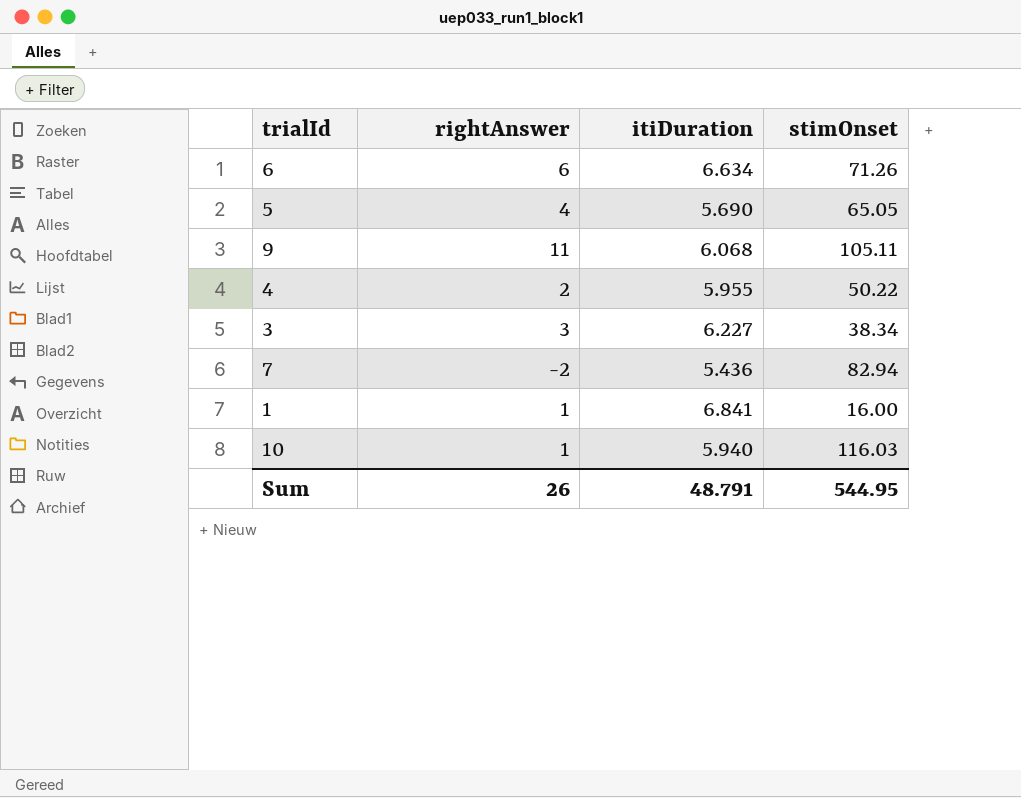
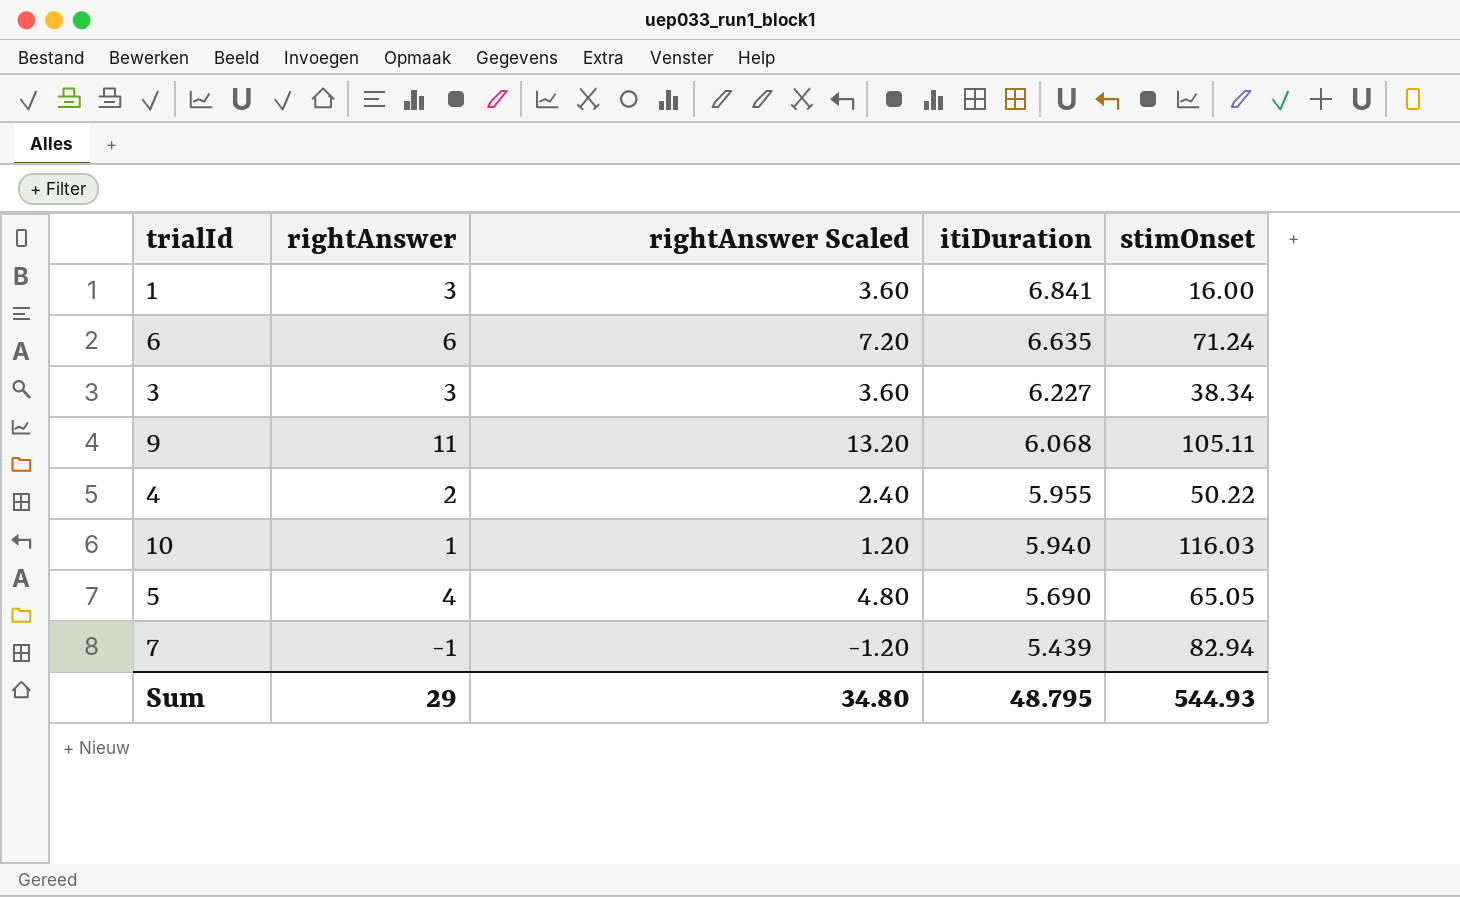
row order: none -> itiDuration descending
column rightAnswer Scaled | formula: none -> [rightAnswer] * 1.2
1 | rightAnswer: 1 -> 3
6 | itiDuration: 6.634 -> 6.635
6 | stimOnset: 71.26 -> 71.24
7 | rightAnswer: -2 -> -1
7 | itiDuration: 5.436 -> 5.439
Sum | rightAnswer: 26 -> 29
Sum | itiDuration: 48.791 -> 48.795
Sum | stimOnset: 544.95 -> 544.93

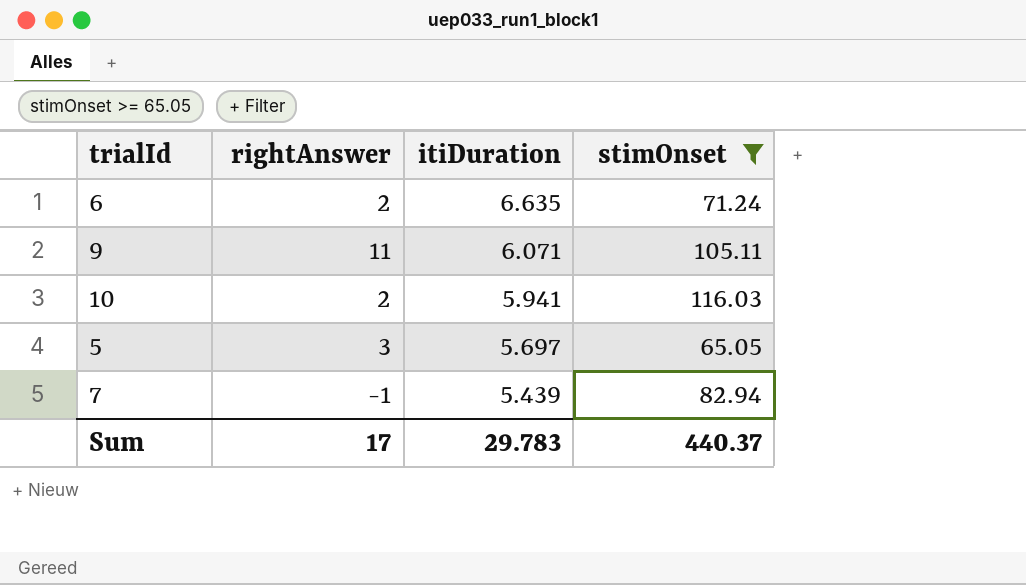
filter: none -> stimOnset >= 65.05
column rightAnswer Scaled | formula: [rightAnswer] * 1.2 -> none
6 | rightAnswer: 6 -> 2
9 | itiDuration: 6.068 -> 6.071
10 | rightAnswer: 1 -> 2
10 | itiDuration: 5.940 -> 5.941
5 | rightAnswer: 4 -> 3
5 | itiDuration: 5.690 -> 5.697
Sum | rightAnswer: 29 -> 17
Sum | itiDuration: 48.795 -> 29.783
Sum | stimOnset: 544.93 -> 440.37

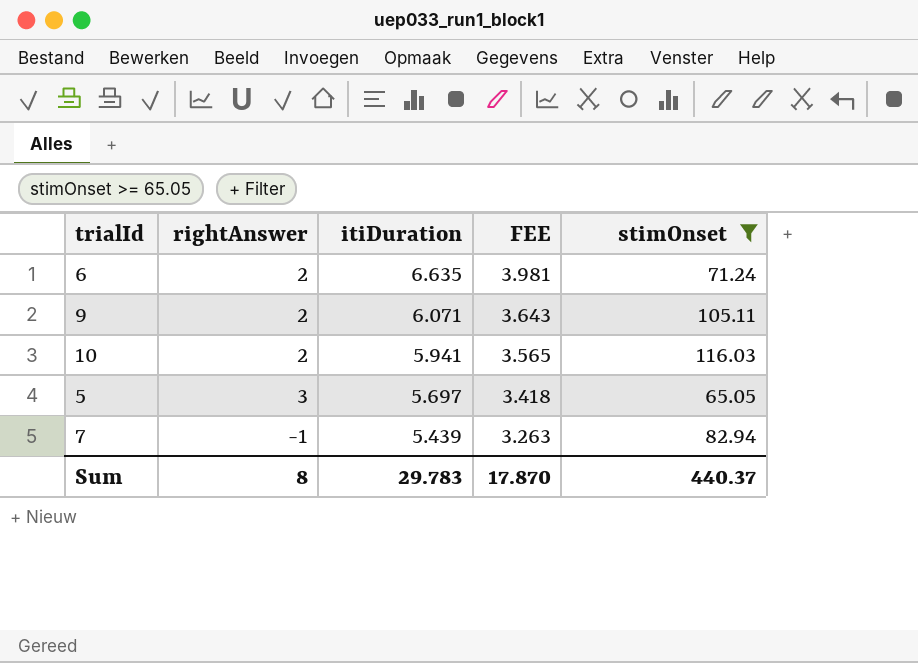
column FEE | formula: none -> [itiDuration] * 0.6
9 | rightAnswer: 11 -> 2
Sum | rightAnswer: 17 -> 8

